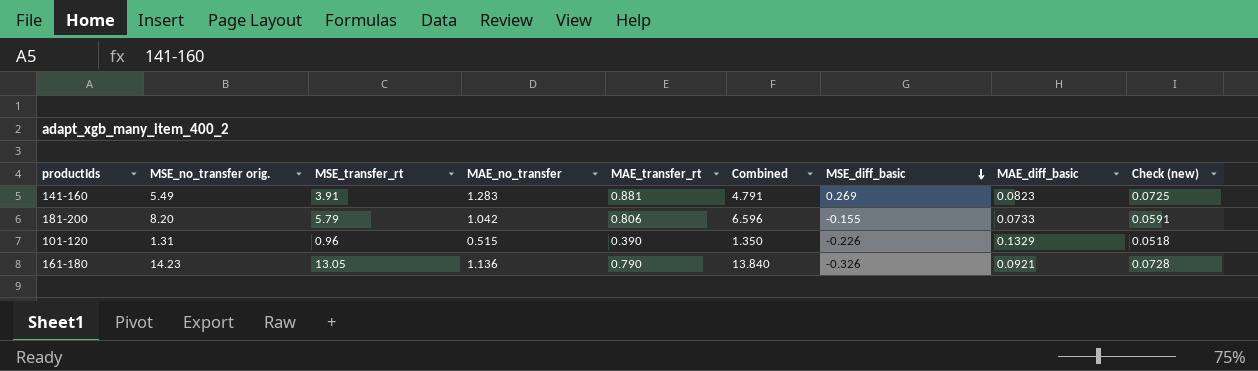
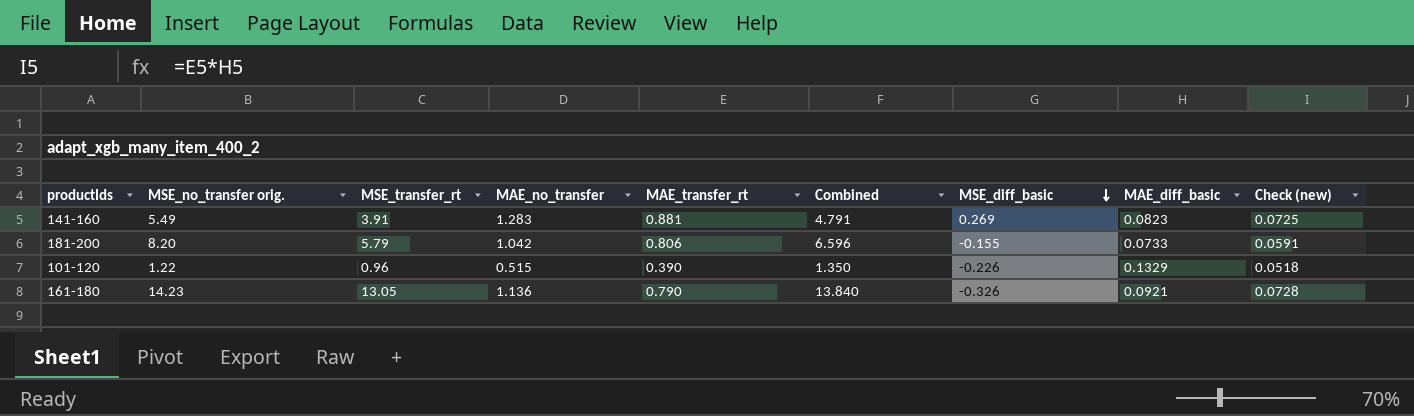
101-120 | MSE_no_transfer orig.: 1.31 -> 1.22

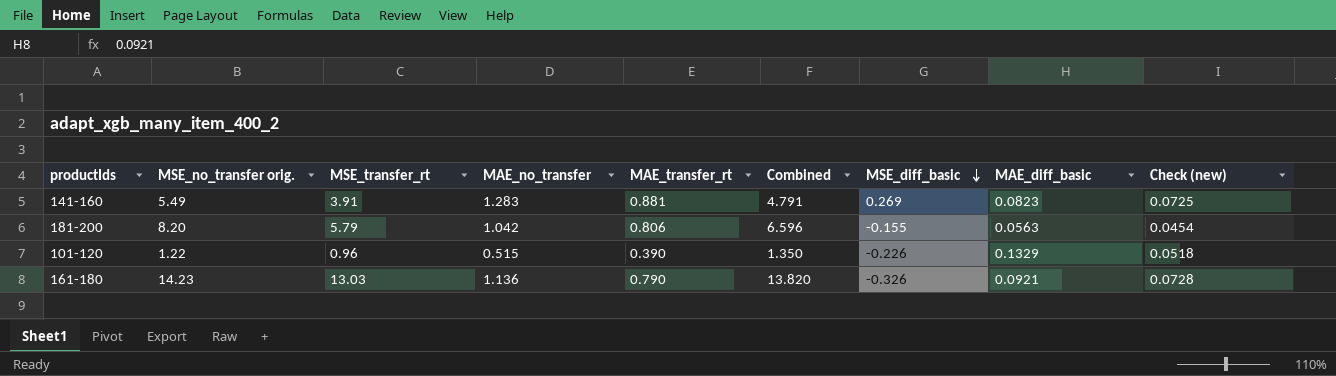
181-200 | MAE_diff_basic: 0.0733 -> 0.0563
181-200 | Check (new): 0.0591 -> 0.0454
161-180 | MSE_transfer_rt: 13.05 -> 13.03
161-180 | Combined: 13.840 -> 13.820

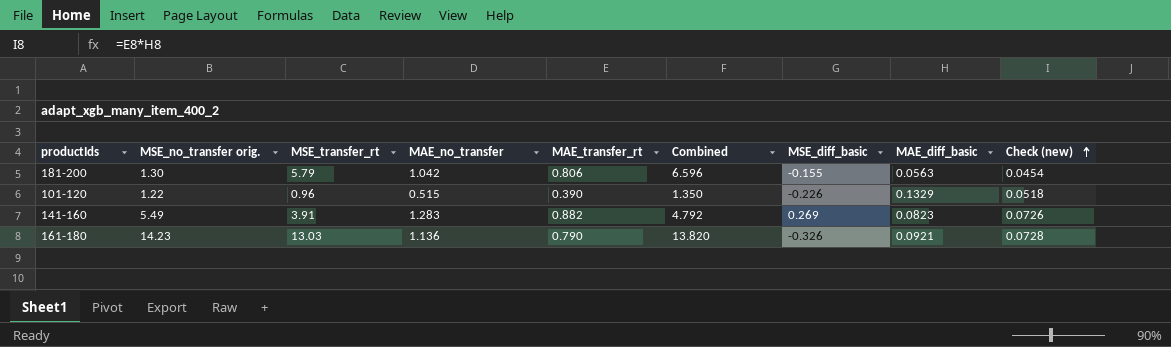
row order: MSE_diff_basic descending -> Check (new) ascending
181-200 | MSE_no_transfer orig.: 8.20 -> 1.30
141-160 | MAE_transfer_rt: 0.881 -> 0.882
141-160 | Combined: 4.791 -> 4.792
141-160 | Check (new): 0.0725 -> 0.0726

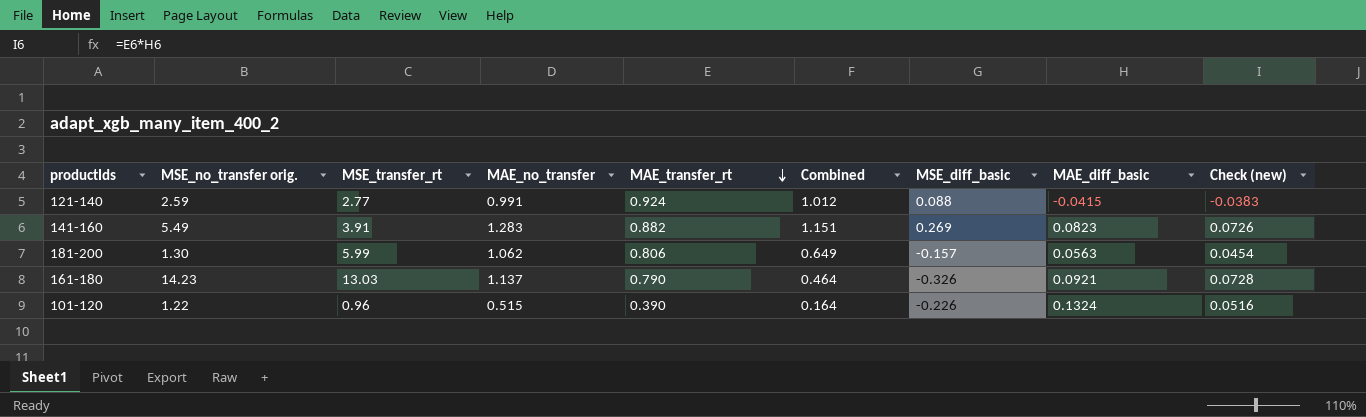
row order: Check (new) ascending -> MAE_transfer_rt descending
column Combined | formula: [MSE_transfer_rt] + [MAE_transfer_rt] -> [MAE_transfer_rt] + [MSE_diff_basic]
row 121-140: none -> 2.59 | 2.77 | 0.991 | 0.924 | 1.012 | 0.088 | -0.0415 | -0.0383
181-200 | MSE_transfer_rt: 5.79 -> 5.99
181-200 | MAE_no_transfer: 1.042 -> 1.062
181-200 | MSE_diff_basic: -0.155 -> -0.157
161-180 | MAE_no_transfer: 1.136 -> 1.137
101-120 | MAE_diff_basic: 0.1329 -> 0.1324
101-120 | Check (new): 0.0518 -> 0.0516

